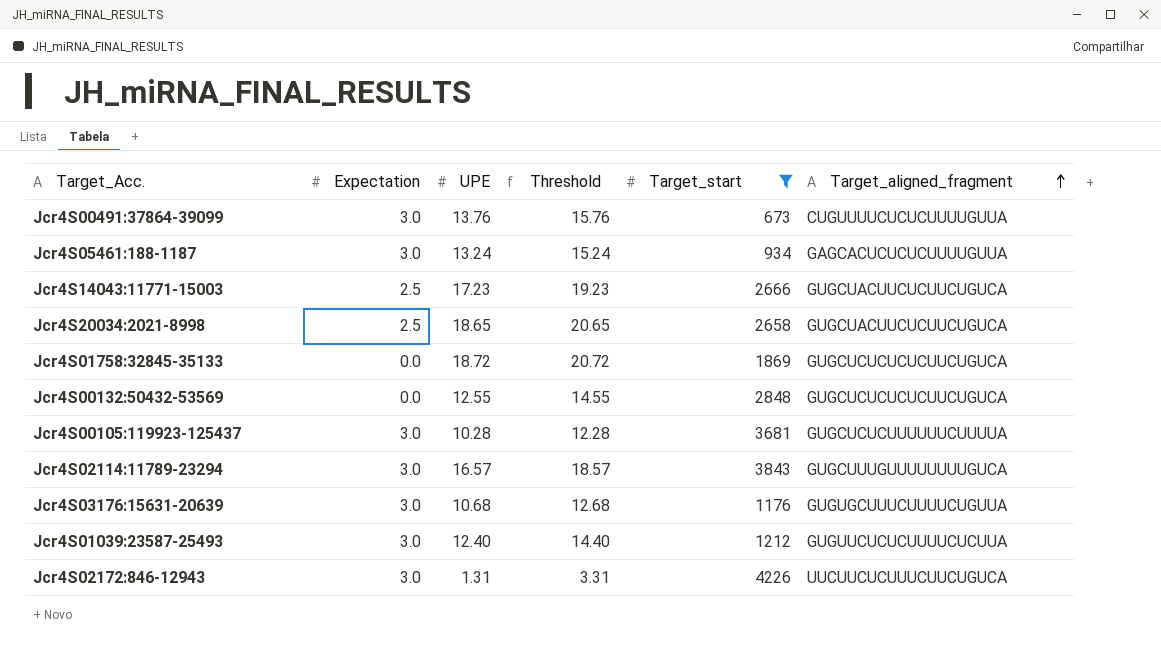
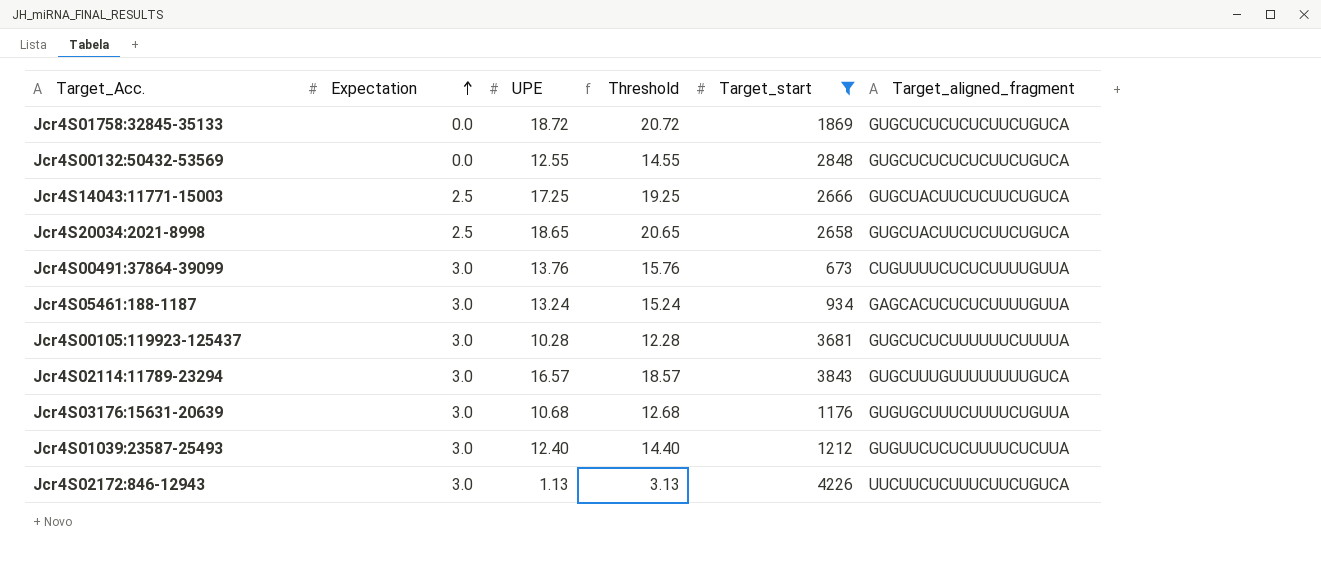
row order: Target_aligned_fragment ascending -> Expectation ascending
Jcr4S14043:11771-15003 | UPE: 17.23 -> 17.25
Jcr4S14043:11771-15003 | Threshold: 19.23 -> 19.25
Jcr4S02172:846-12943 | UPE: 1.31 -> 1.13
Jcr4S02172:846-12943 | Threshold: 3.31 -> 3.13

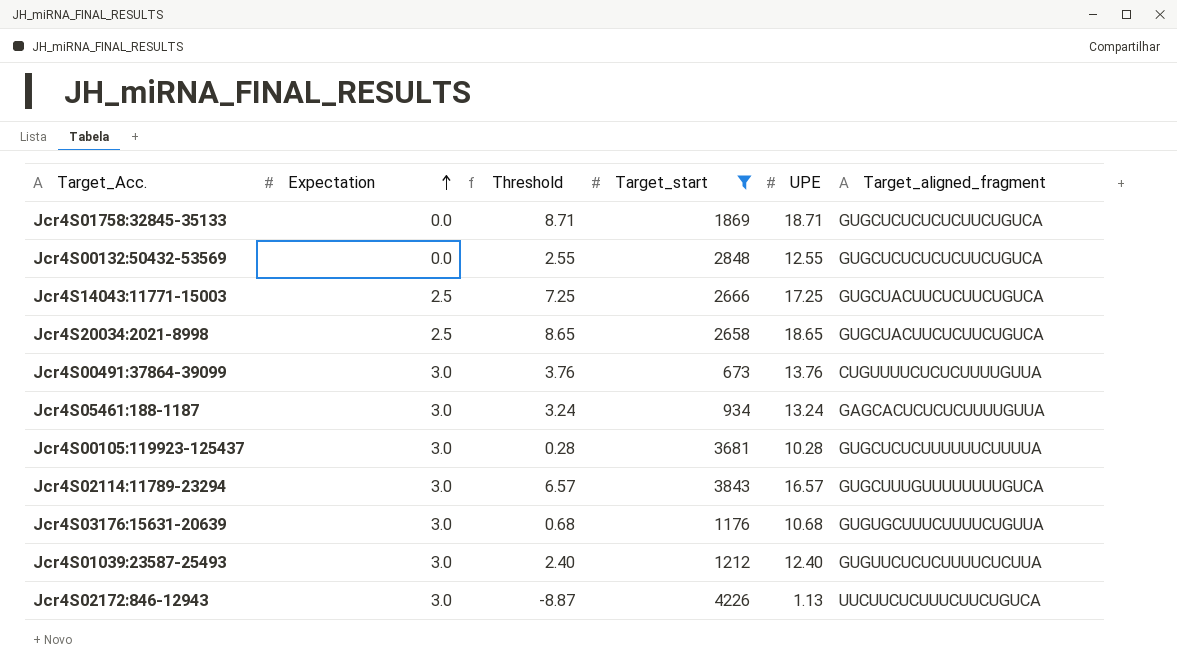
column Threshold | formula: [UPE] + 2 -> [UPE] - 10
column UPE | position: 3 -> 5
Jcr4S01758:32845-35133 | UPE: 18.72 -> 18.71

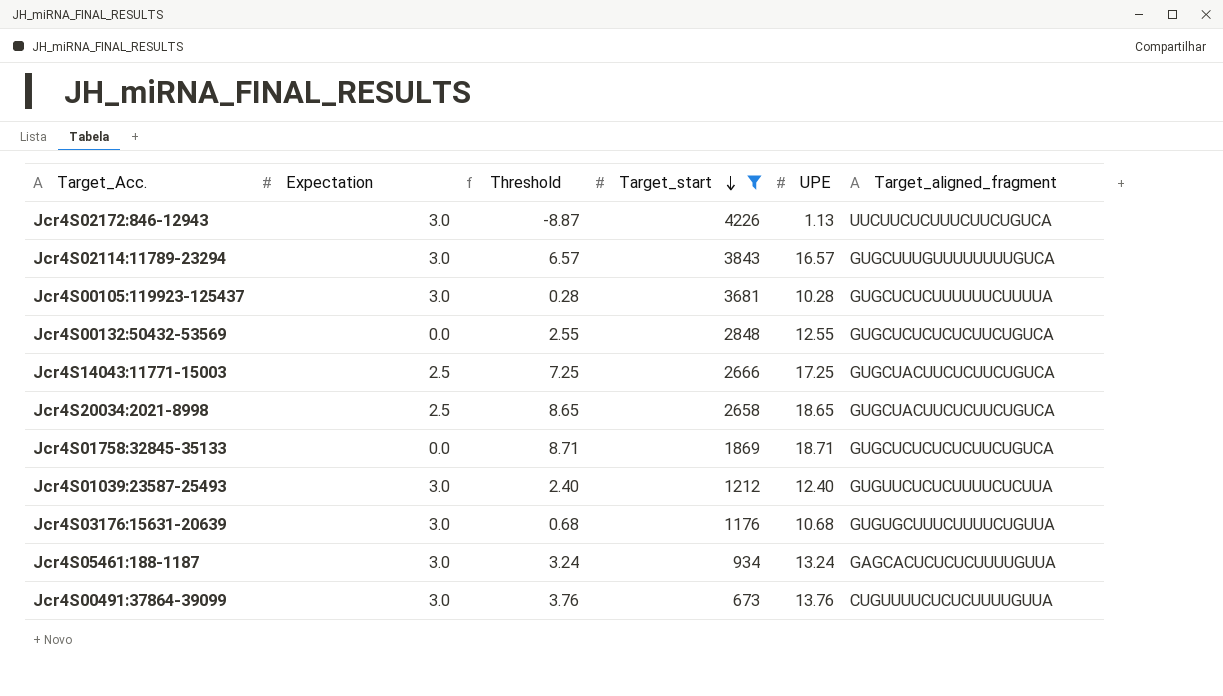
row order: Expectation ascending -> Target_start descending

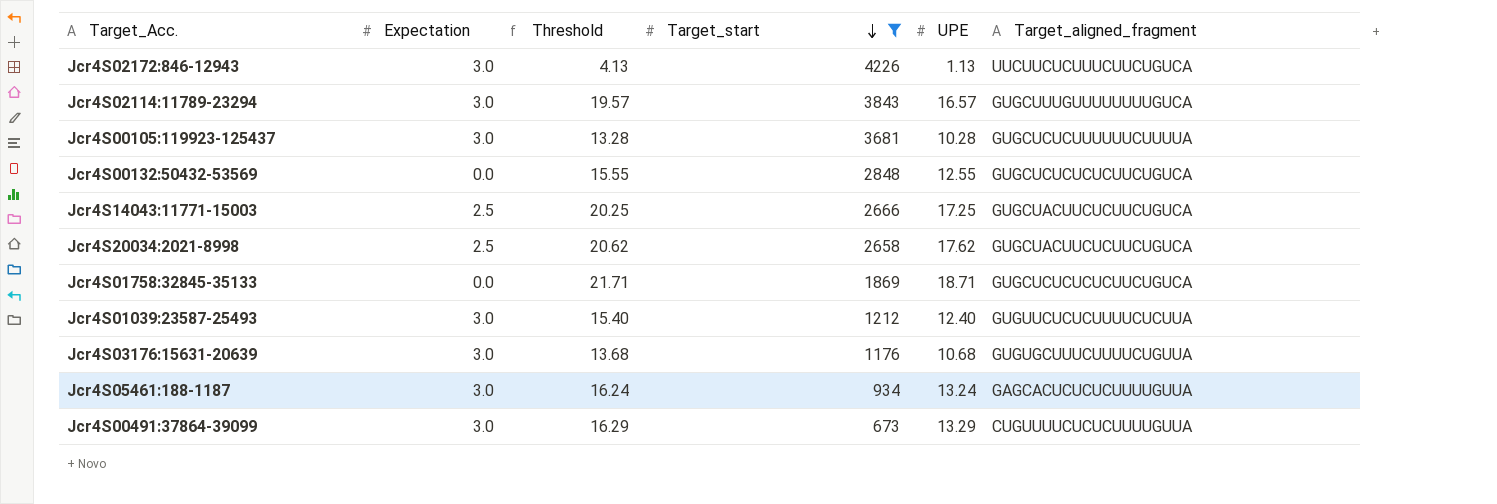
column Threshold | formula: [UPE] - 10 -> [UPE] + 3
Jcr4S20034:2021-8998 | UPE: 18.65 -> 17.62
Jcr4S00491:37864-39099 | UPE: 13.76 -> 13.29

